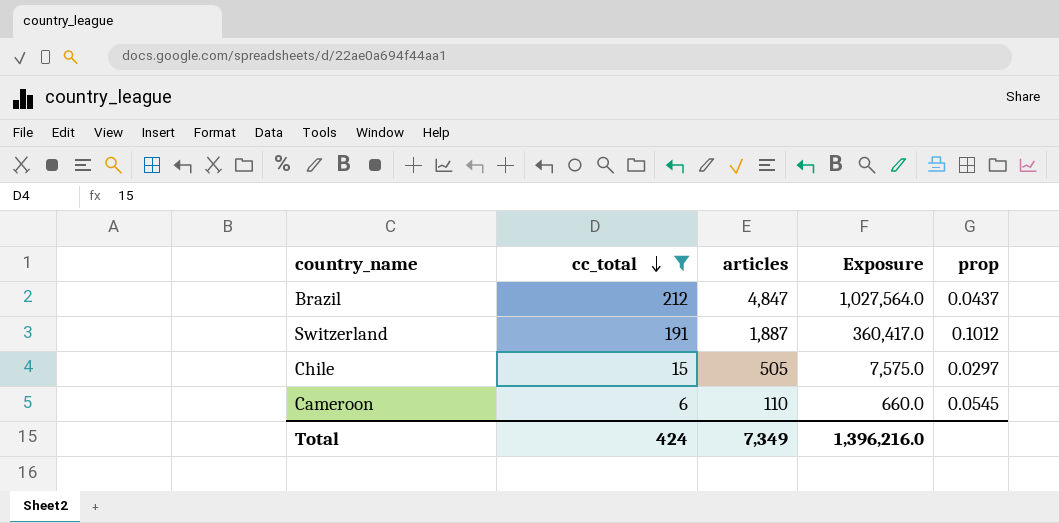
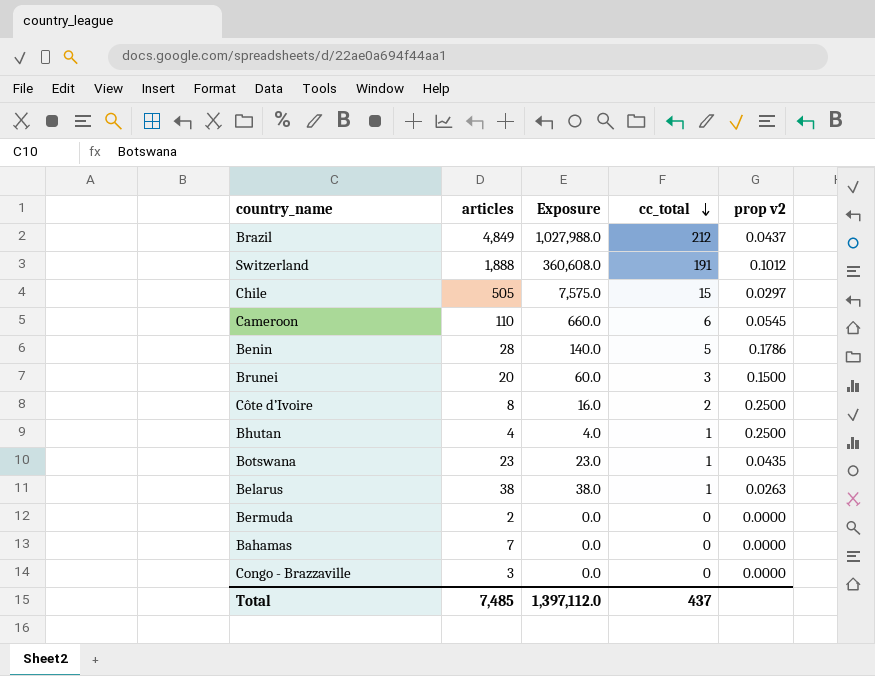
filter: cc_total >= 6 -> none
column cc_total | position: 2 -> 4
column name: prop -> prop v2
Brazil | articles: 4,847 -> 4,849
Brazil | Exposure: 1,027,564.0 -> 1,027,988.0
Switzerland | articles: 1,887 -> 1,888
Switzerland | Exposure: 360,417.0 -> 360,608.0
Total | articles: 7,349 -> 7,485
Total | Exposure: 1,396,216.0 -> 1,397,112.0
Total | cc_total: 424 -> 437

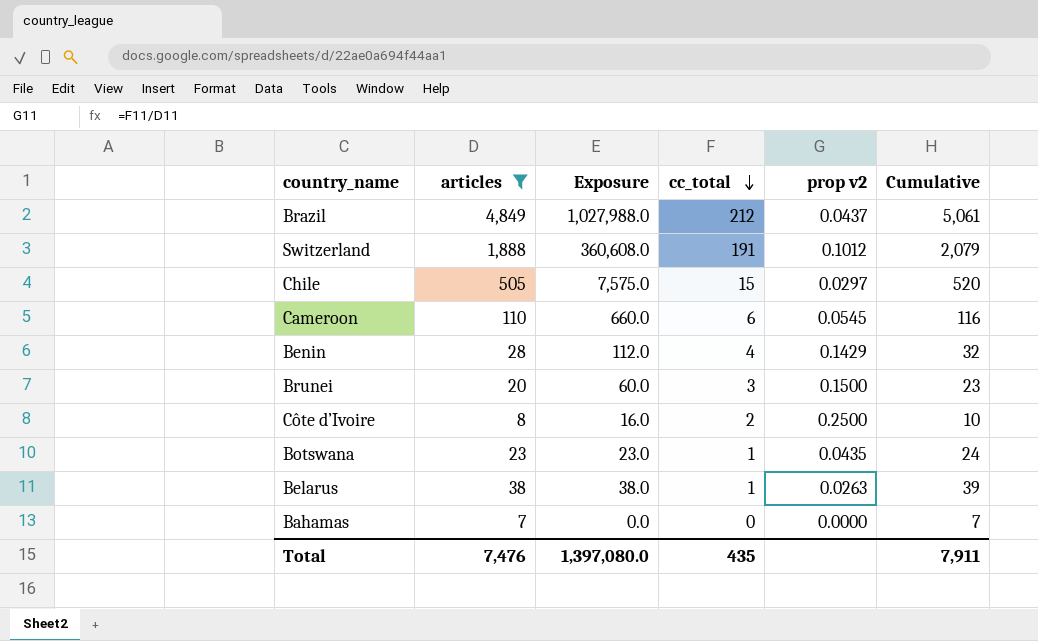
filter: none -> articles >= 7
column Cumulative | formula: none -> [articles] + [cc_total]
Benin | Exposure: 140.0 -> 112.0
Benin | cc_total: 5 -> 4
Benin | prop v2: 0.1786 -> 0.1429
Total | articles: 7,485 -> 7,476
Total | Exposure: 1,397,112.0 -> 1,397,080.0
Total | cc_total: 437 -> 435

